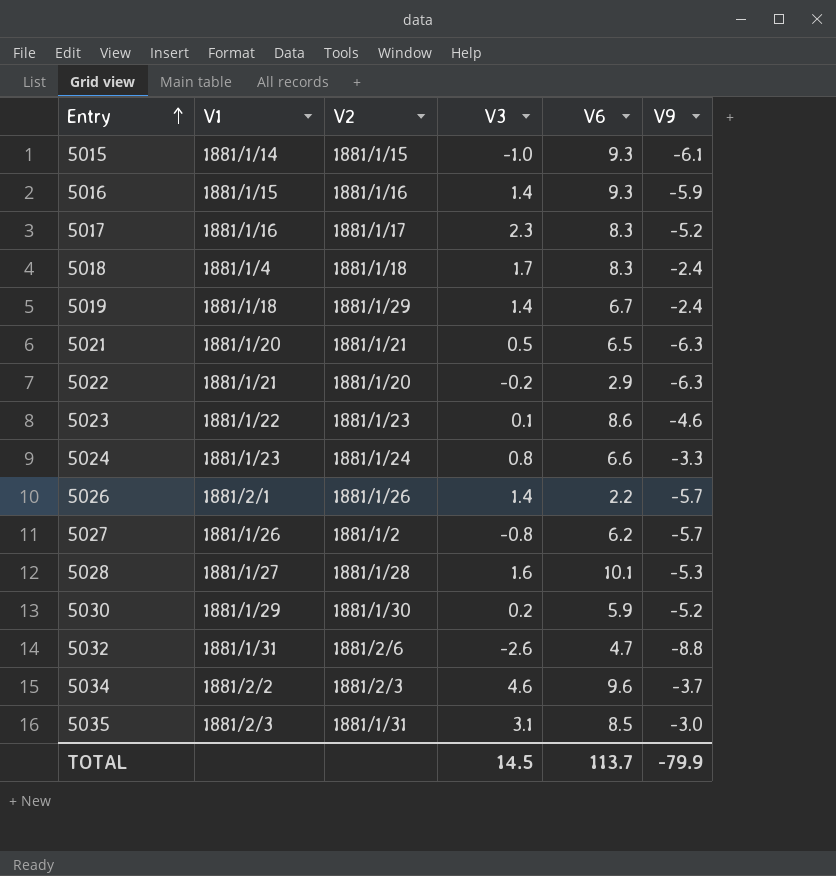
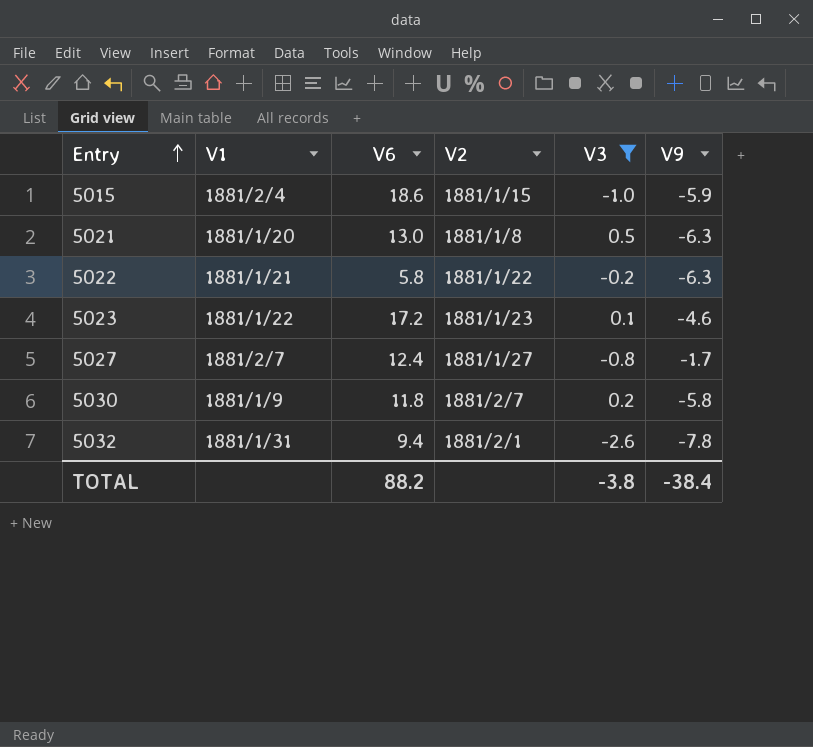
filter: none -> V3 <= 0.5
column V6 | position: 5 -> 3
5015 | V1: 1881/1/14 -> 1881/2/4
5015 | V6: 9.3 -> 18.6
5015 | V9: -6.1 -> -5.9
5021 | V6: 6.5 -> 13.0
5021 | V2: 1881/1/21 -> 1881/1/8
5022 | V6: 2.9 -> 5.8
5022 | V2: 1881/1/20 -> 1881/1/22
5023 | V6: 8.6 -> 17.2
5027 | V1: 1881/1/26 -> 1881/2/7
5027 | V6: 6.2 -> 12.4
5027 | V2: 1881/1/2 -> 1881/1/27
5027 | V9: -5.7 -> -1.7
5030 | V1: 1881/1/29 -> 1881/1/9
5030 | V6: 5.9 -> 11.8
5030 | V2: 1881/1/30 -> 1881/2/7
5030 | V9: -5.2 -> -5.8
5032 | V6: 4.7 -> 9.4
5032 | V2: 1881/2/6 -> 1881/2/1
5032 | V9: -8.8 -> -7.8
TOTAL | V6: 113.7 -> 88.2
TOTAL | V3: 14.5 -> -3.8
TOTAL | V9: -79.9 -> -38.4

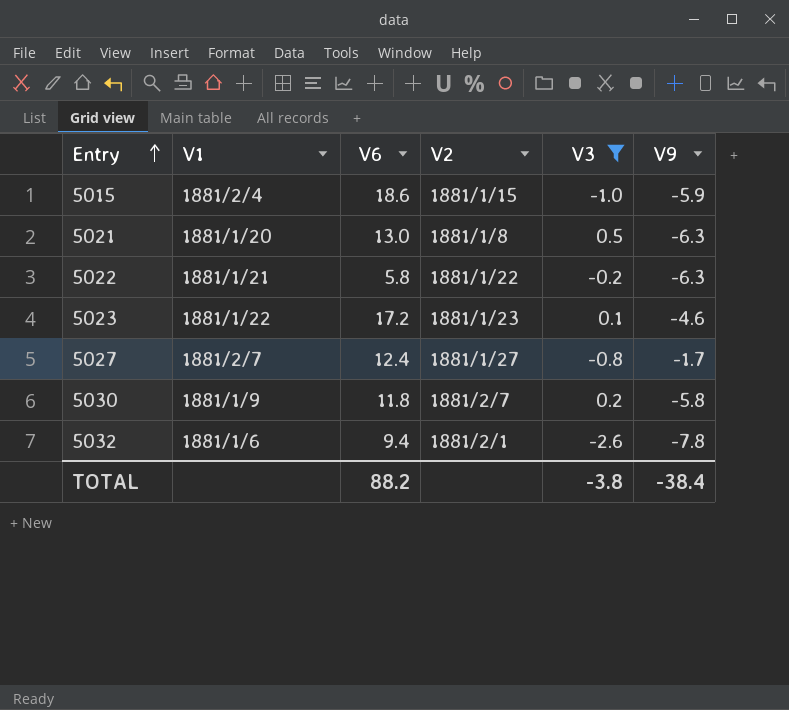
5032 | V1: 1881/1/31 -> 1881/1/6

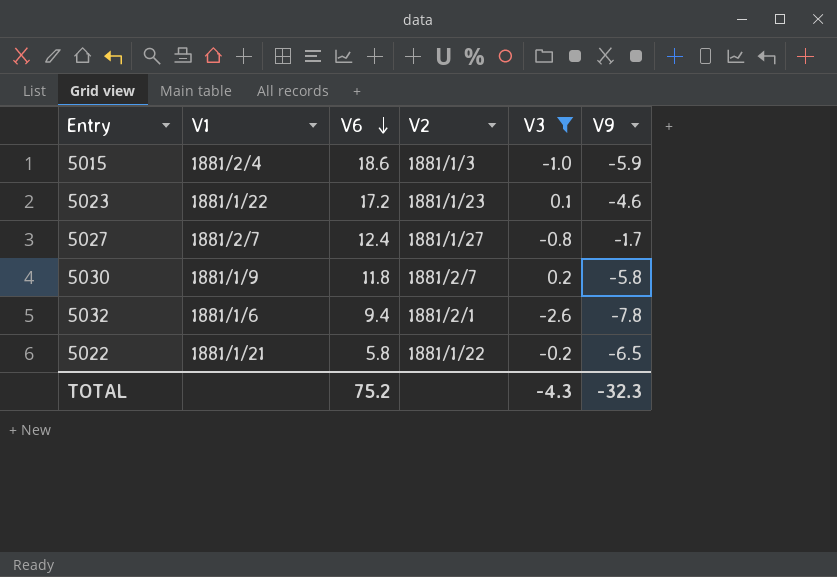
row order: Entry ascending -> V6 descending
row 5021: 1881/1/20 | 13.0 | 1881/1/8 | 0.5 | -6.3 -> none
5015 | V2: 1881/1/15 -> 1881/1/3
5022 | V9: -6.3 -> -6.5
TOTAL | V6: 88.2 -> 75.2
TOTAL | V3: -3.8 -> -4.3
TOTAL | V9: -38.4 -> -32.3

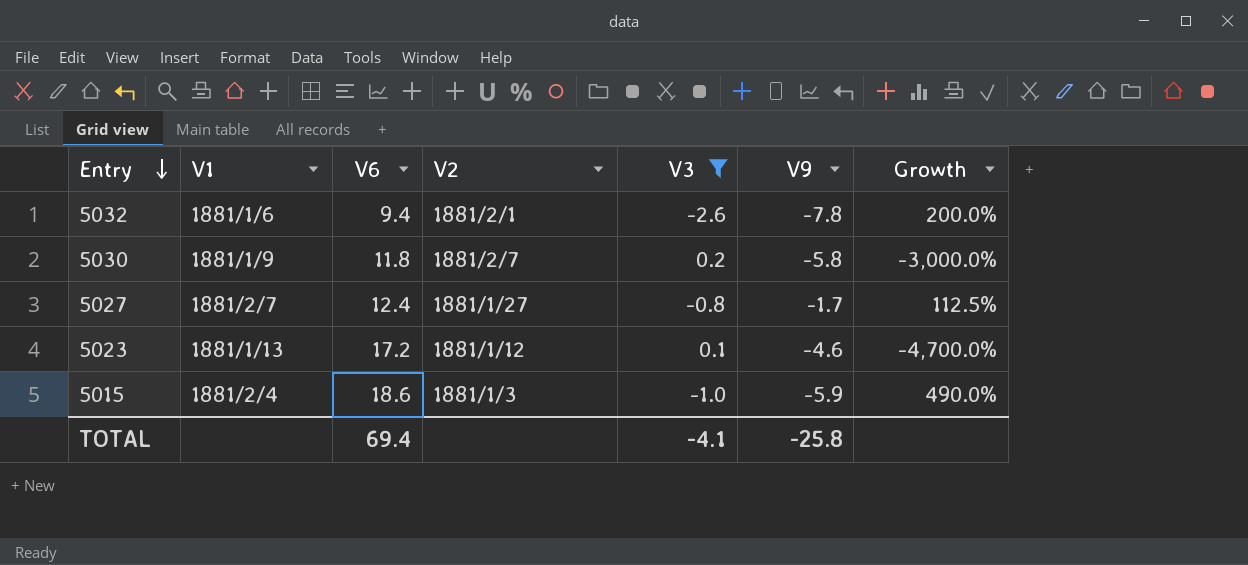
row order: V6 descending -> Entry descending
column Growth | formula: none -> ([V9] - [V3]) / [V3]
row 5022: 1881/1/21 | 5.8 | 1881/1/22 | -0.2 | -6.5 -> none
5023 | V1: 1881/1/22 -> 1881/1/13
5023 | V2: 1881/1/23 -> 1881/1/12
TOTAL | V6: 75.2 -> 69.4
TOTAL | V3: -4.3 -> -4.1
TOTAL | V9: -32.3 -> -25.8

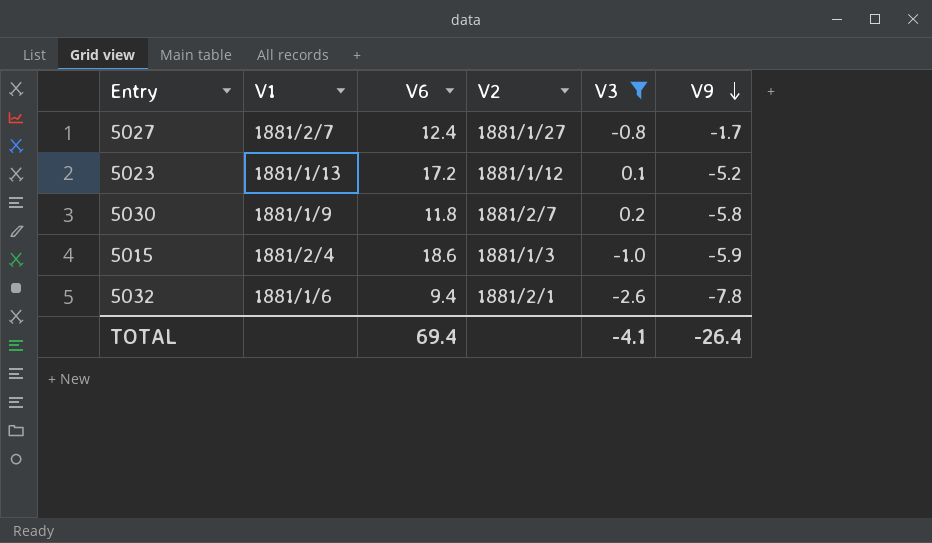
row order: Entry descending -> V9 descending
column Growth | formula: ([V9] - [V3]) / [V3] -> none
5023 | V9: -4.6 -> -5.2
TOTAL | V9: -25.8 -> -26.4

